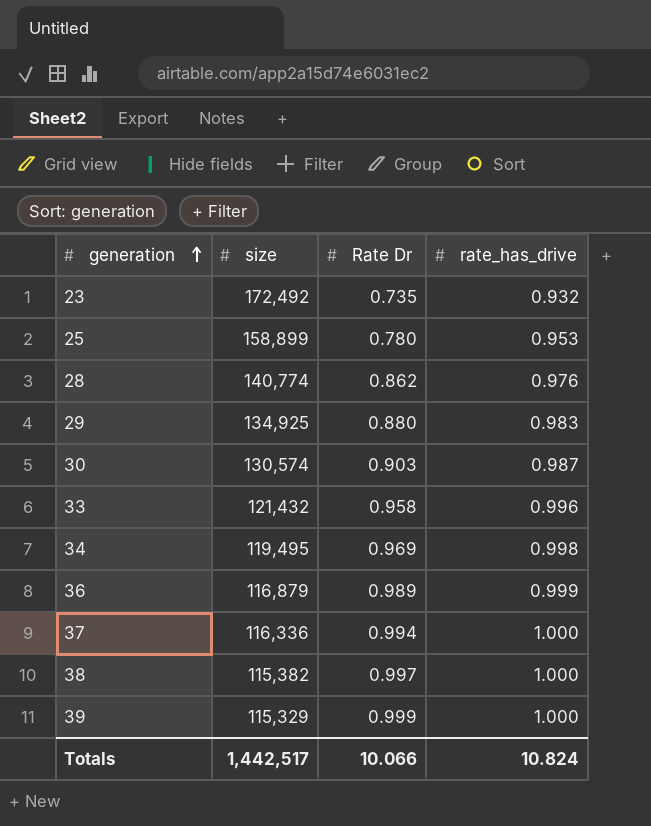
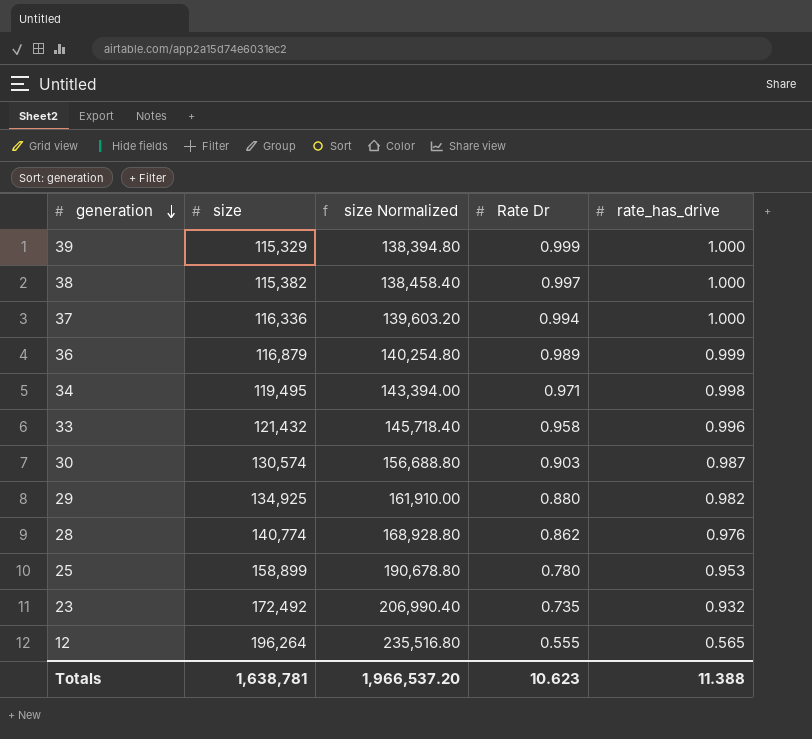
row order: generation ascending -> generation descending
column size Normalized | formula: none -> [size] * 1.2
34 | Rate Dr: 0.969 -> 0.971
29 | rate_has_drive: 0.983 -> 0.982
row 12: none -> 196,264 | 235,516.80 | 0.555 | 0.565
Totals | size: 1,442,517 -> 1,638,781
Totals | Rate Dr: 10.066 -> 10.623
Totals | rate_has_drive: 10.824 -> 11.388

